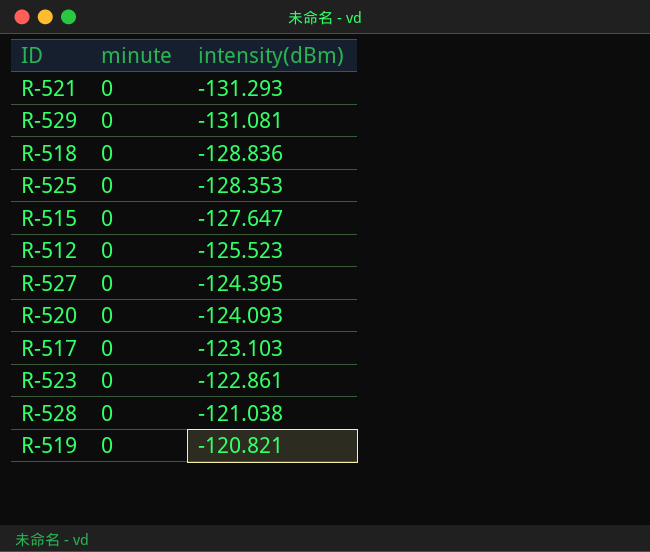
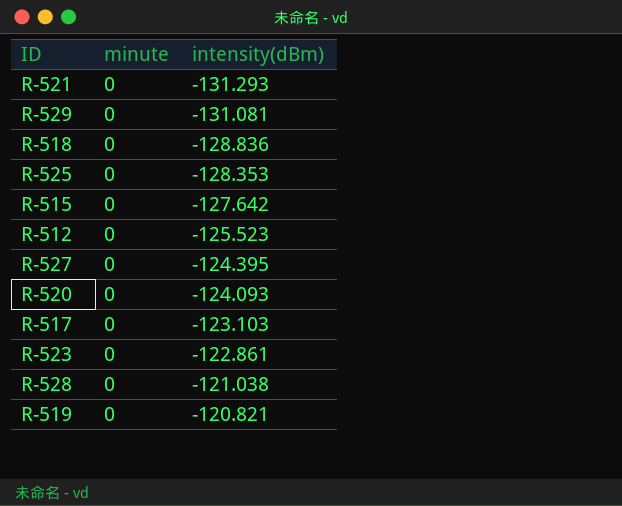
R-515 | intensity(dBm): -127.647 -> -127.642

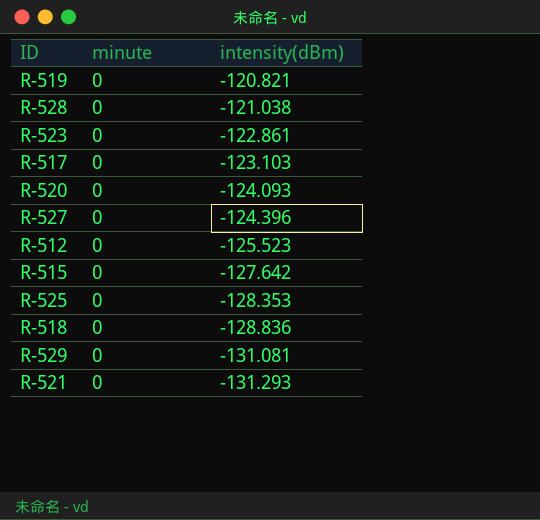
row order: intensity(dBm) ascending -> intensity(dBm) descending
R-527 | intensity(dBm): -124.395 -> -124.396

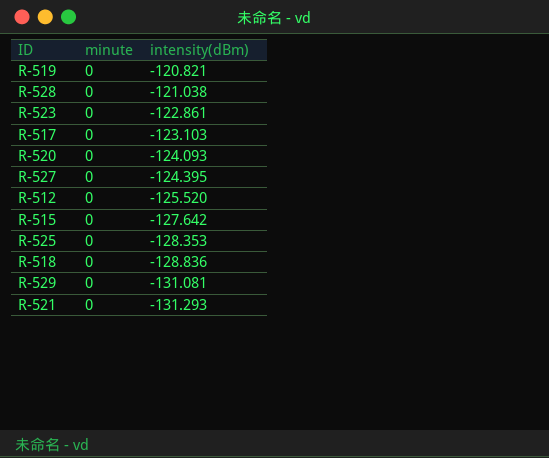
R-527 | intensity(dBm): -124.396 -> -124.395
R-512 | intensity(dBm): -125.523 -> -125.520

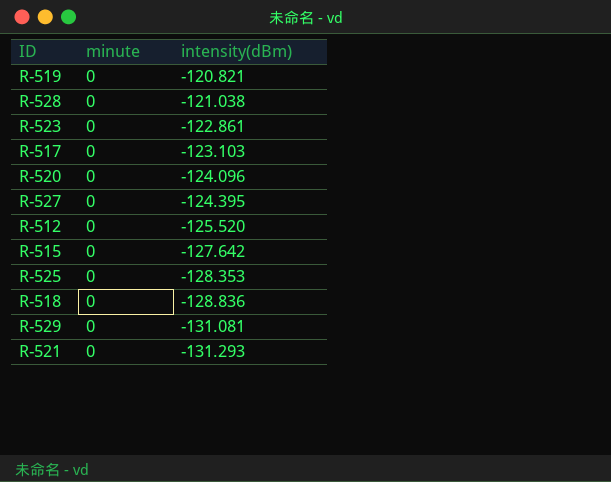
R-520 | intensity(dBm): -124.093 -> -124.096

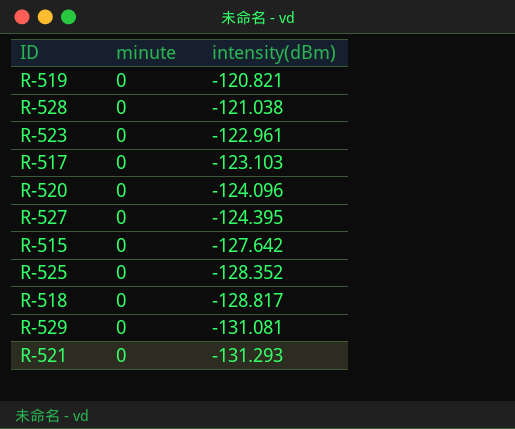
row R-512: 0 | -125.520 -> none
R-523 | intensity(dBm): -122.861 -> -122.961
R-525 | intensity(dBm): -128.353 -> -128.352
R-518 | intensity(dBm): -128.836 -> -128.817

